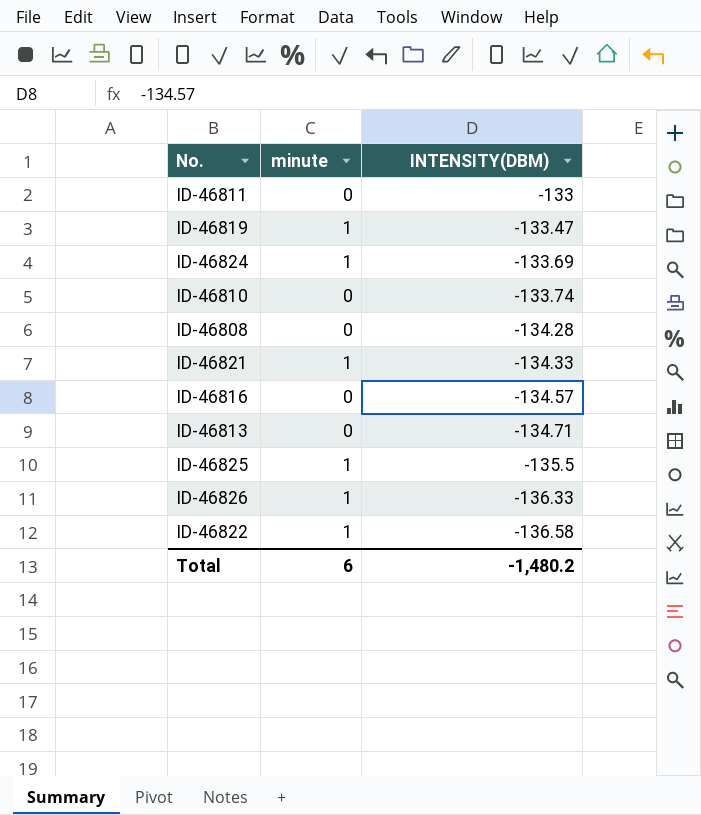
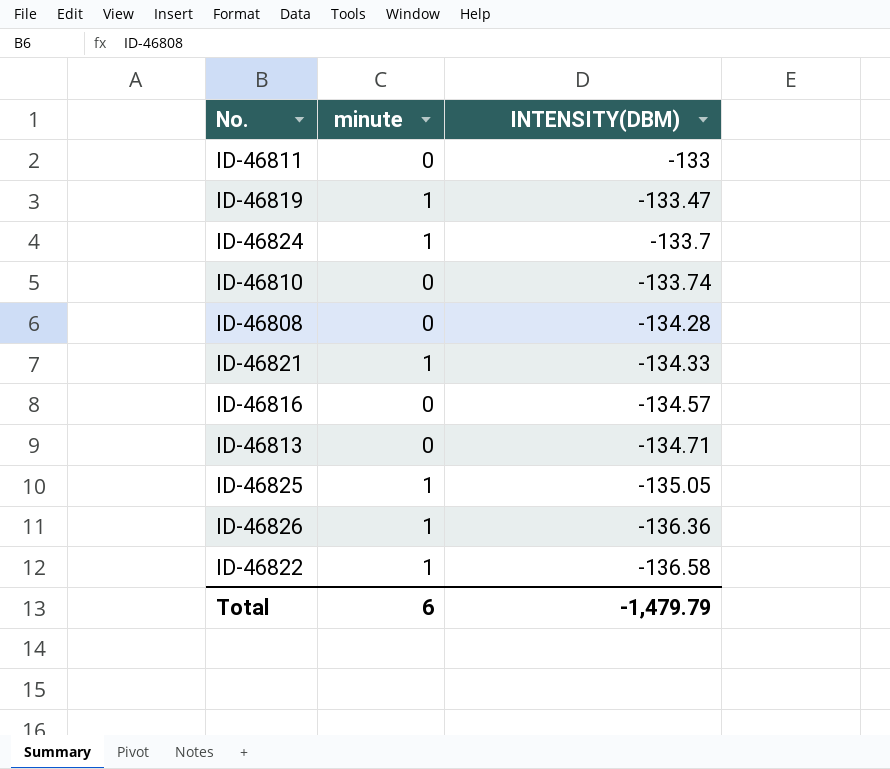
ID-46824 | INTENSITY(DBM): -133.69 -> -133.7
ID-46825 | INTENSITY(DBM): -135.5 -> -135.05
ID-46826 | INTENSITY(DBM): -136.33 -> -136.36
Total | INTENSITY(DBM): -1,480.2 -> -1,479.79

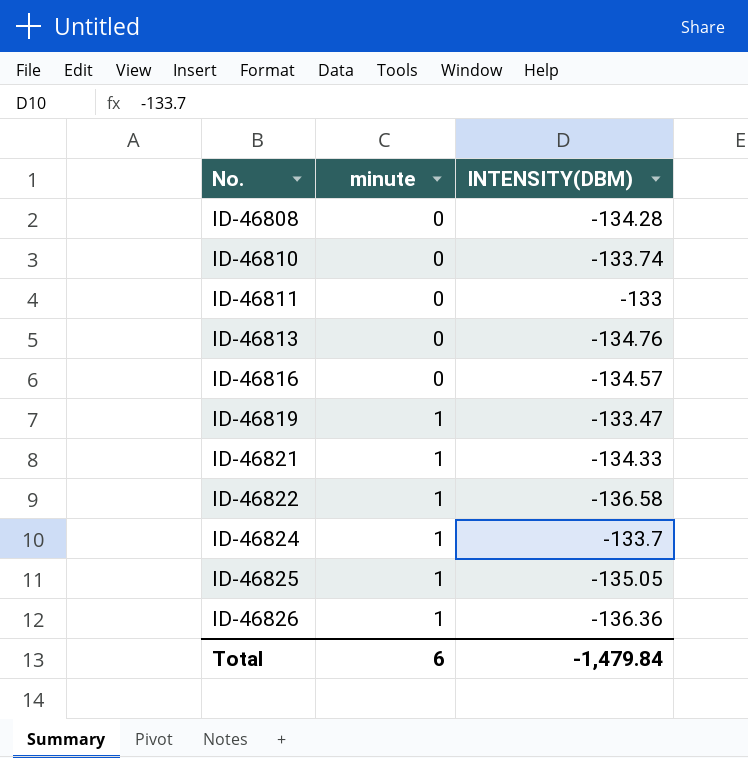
row order: INTENSITY(DBM) descending -> No. ascending
ID-46813 | INTENSITY(DBM): -134.71 -> -134.76
Total | INTENSITY(DBM): -1,479.79 -> -1,479.84

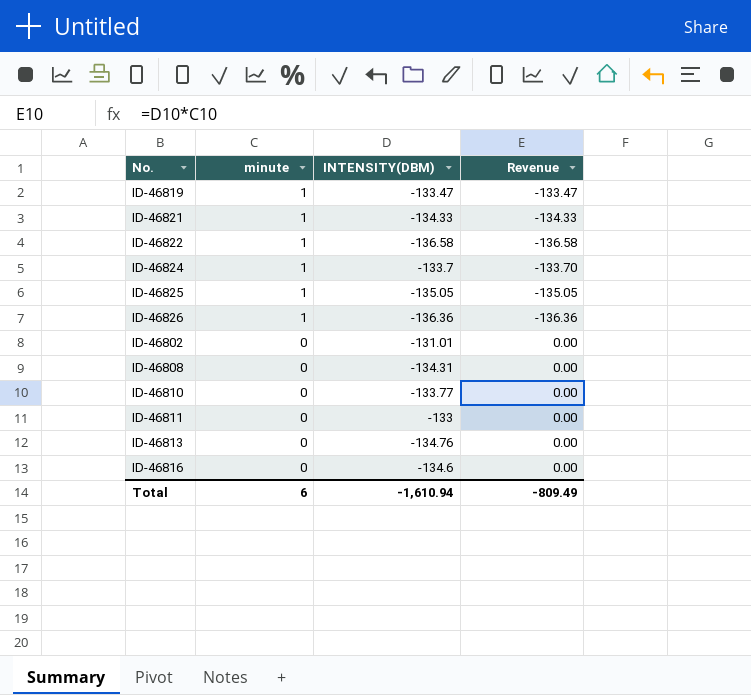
row order: No. ascending -> minute descending
column Revenue | formula: none -> [minute] * [INTENSITY(DBM)]
row ID-46802: none -> 0 | -131.01 | 0.00
ID-46808 | INTENSITY(DBM): -134.28 -> -134.31
ID-46810 | INTENSITY(DBM): -133.74 -> -133.77
ID-46816 | INTENSITY(DBM): -134.57 -> -134.6
Total | INTENSITY(DBM): -1,479.84 -> -1,610.94

